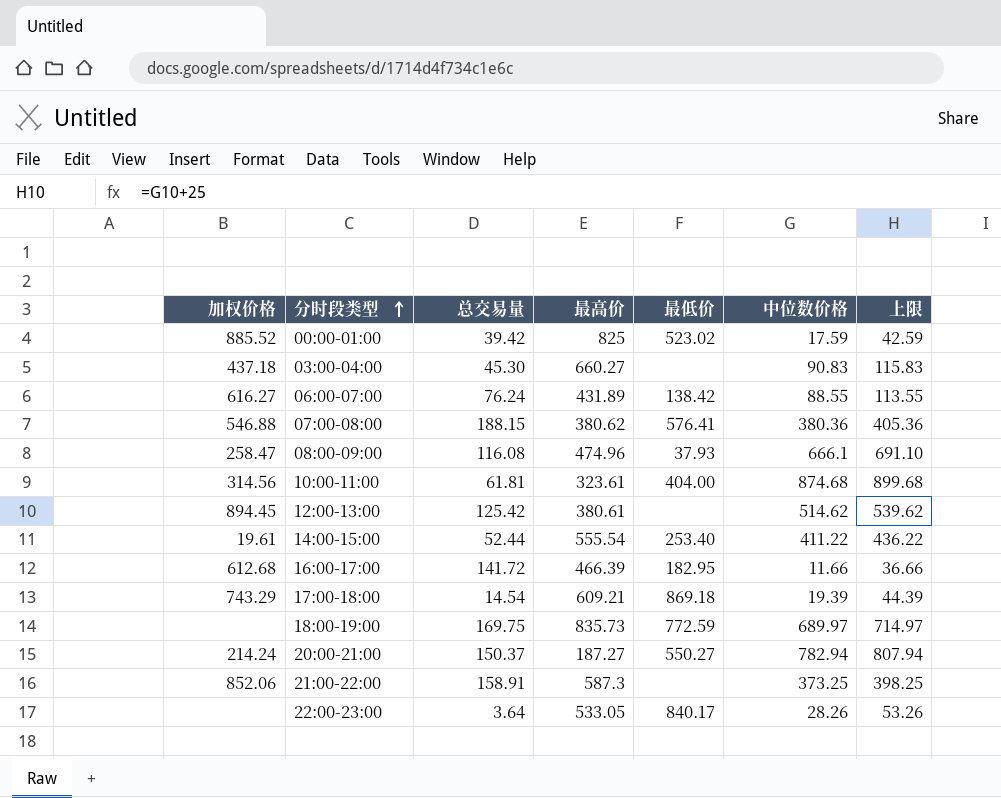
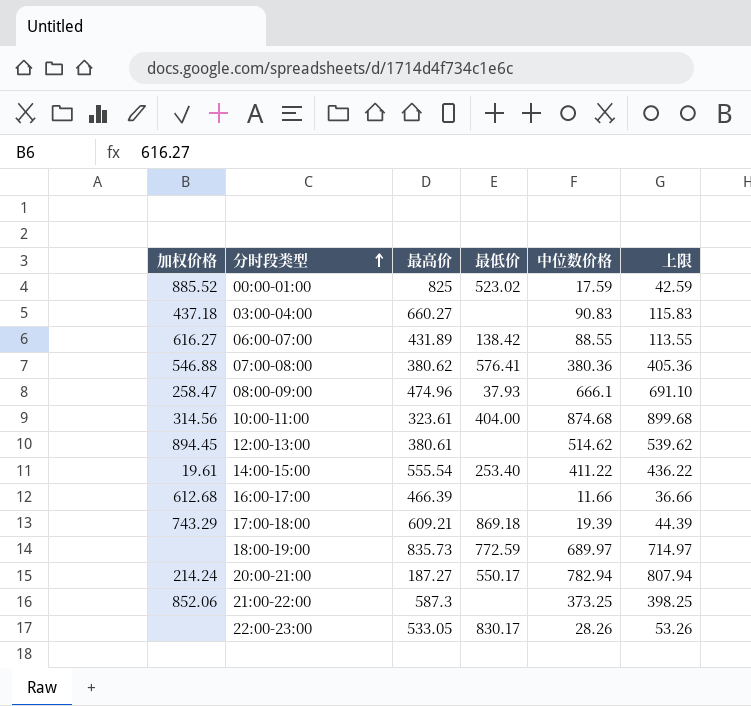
column 总交易量 | position: 3 -> none
16:00-17:00 | 最低价: 182.95 -> none
20:00-21:00 | 最低价: 550.27 -> 550.17
22:00-23:00 | 最低价: 840.17 -> 830.17

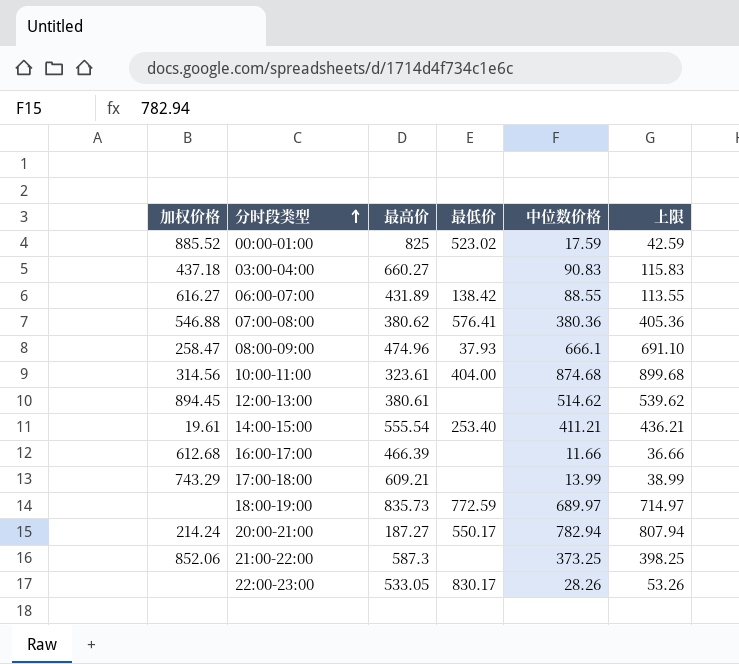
14:00-15:00 | 中位数价格: 411.22 -> 411.21
14:00-15:00 | 上限: 436.22 -> 436.21
17:00-18:00 | 最低价: 869.18 -> none
17:00-18:00 | 中位数价格: 19.39 -> 13.99
17:00-18:00 | 上限: 44.39 -> 38.99

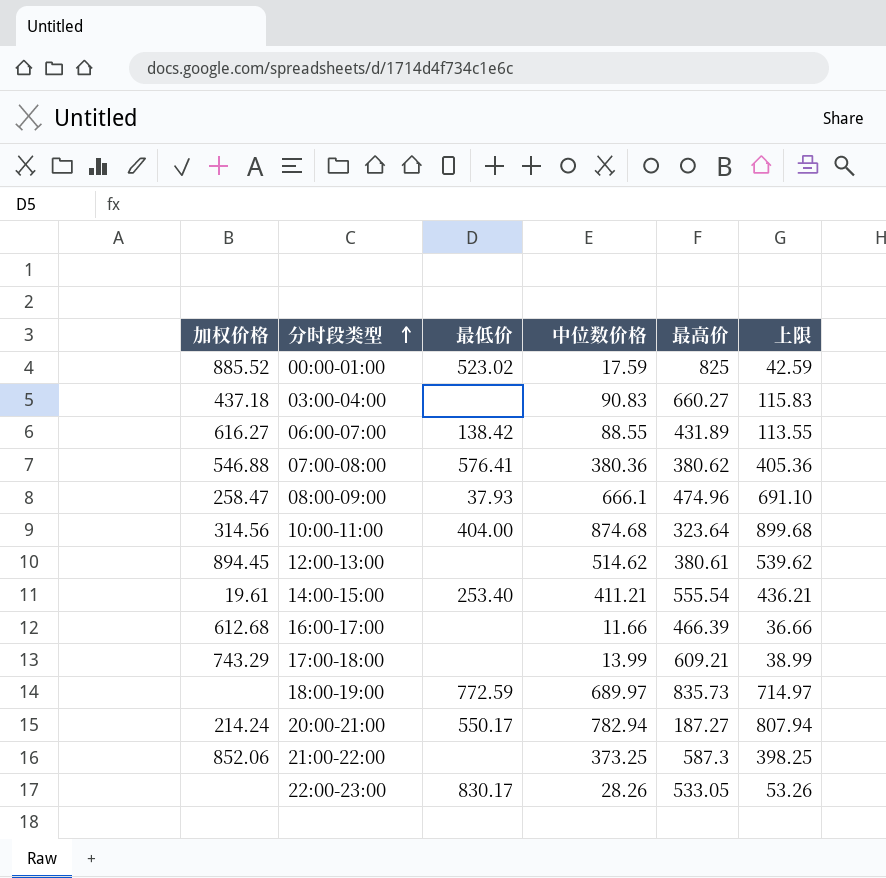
column 最高价 | position: 3 -> 5
10:00-11:00 | 最高价: 323.61 -> 323.64

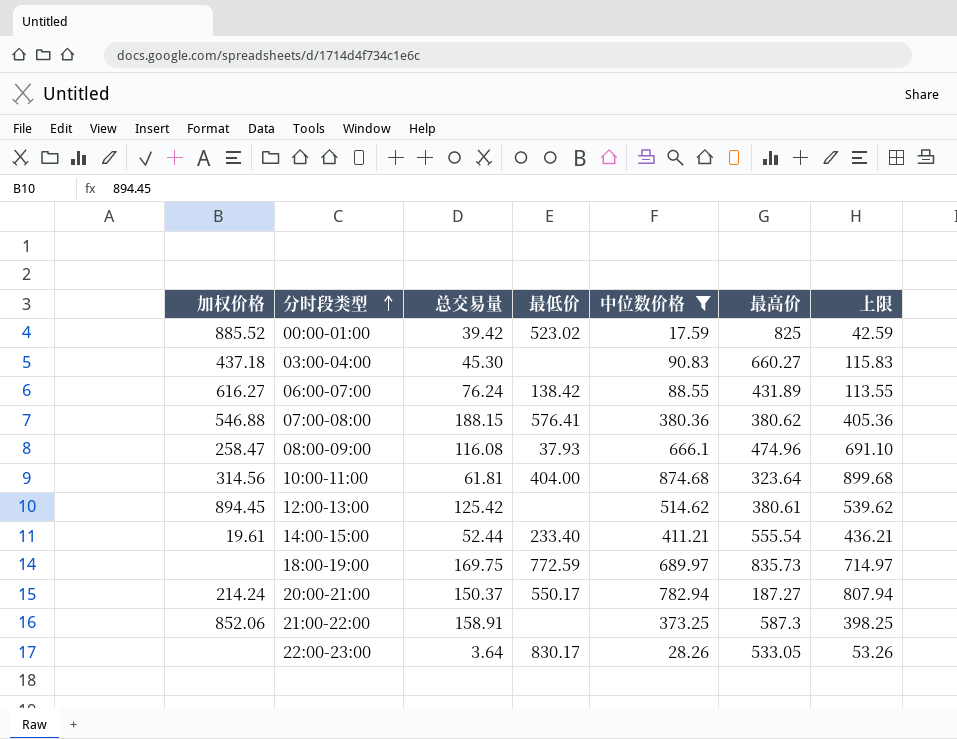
filter: none -> 中位数价格 >= 17.59
column 总交易量 | position: none -> 3
14:00-15:00 | 最低价: 253.40 -> 233.40

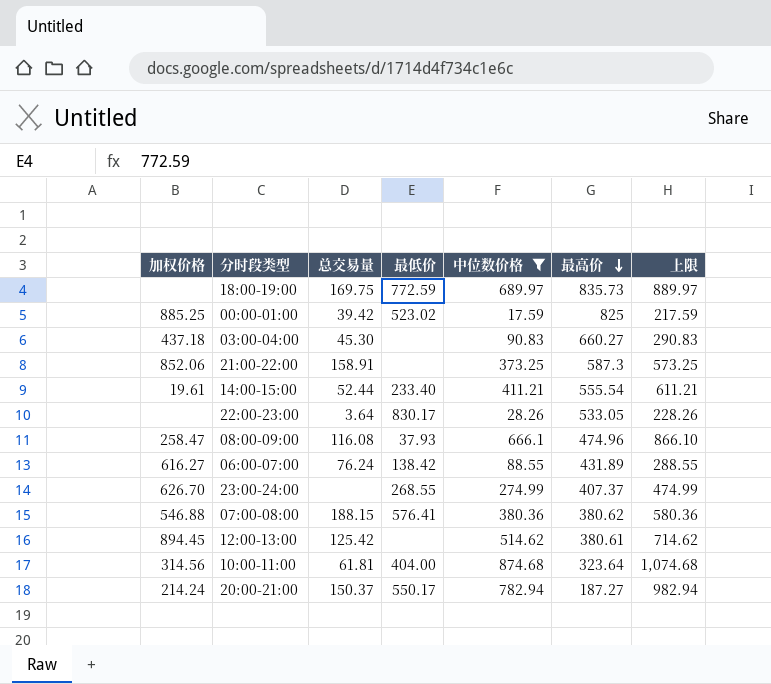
row order: 分时段类型 ascending -> 最高价 descending
column 上限 | formula: [中位数价格] + 25 -> [中位数价格] + 200
00:00-01:00 | 加权价格: 885.52 -> 885.25
row 23:00-24:00: none -> 626.70 | none | 268.55 | 274.99 | 407.37 | 474.99

